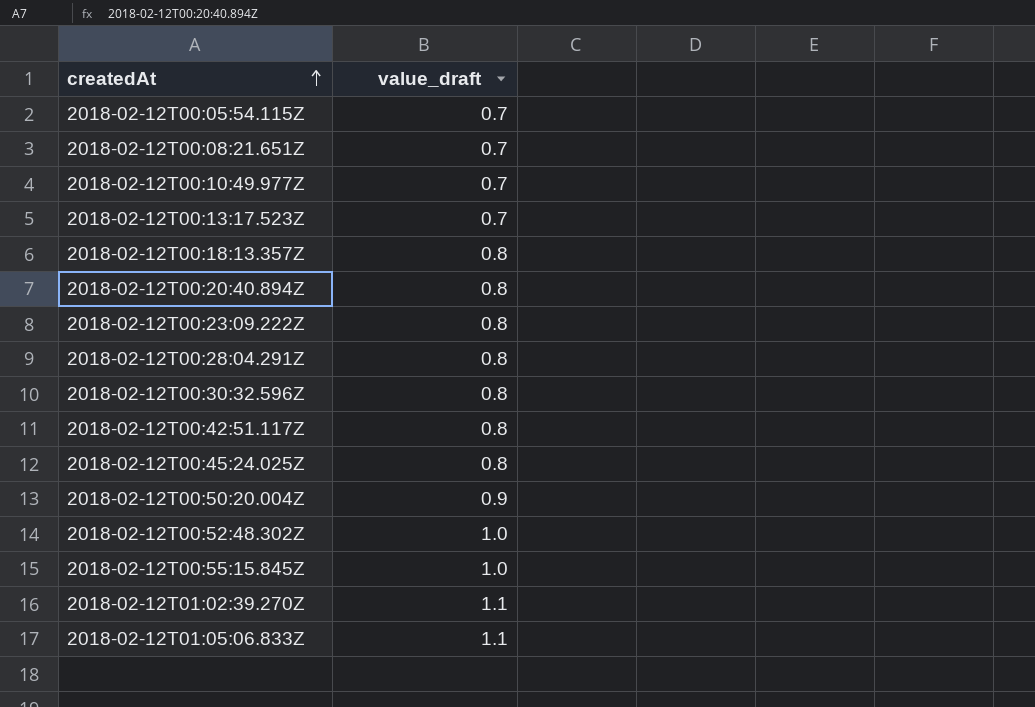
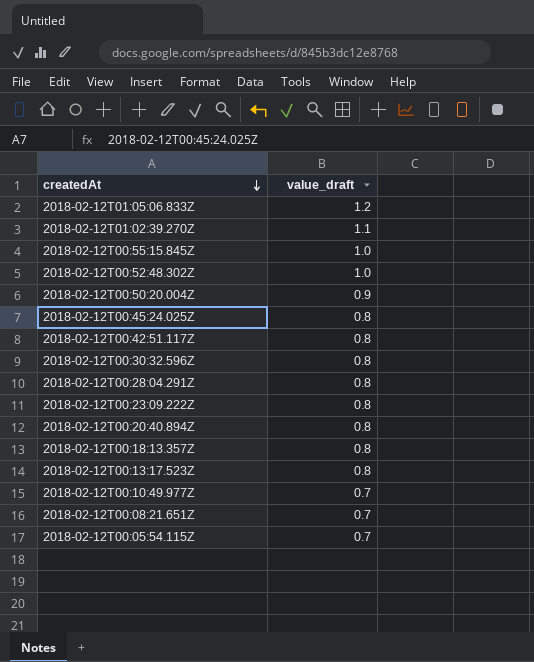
row order: createdAt ascending -> createdAt descending
2018-02-12T01:05:06.833Z | value_draft: 1.1 -> 1.2
2018-02-12T00:13:17.523Z | value_draft: 0.7 -> 0.8

